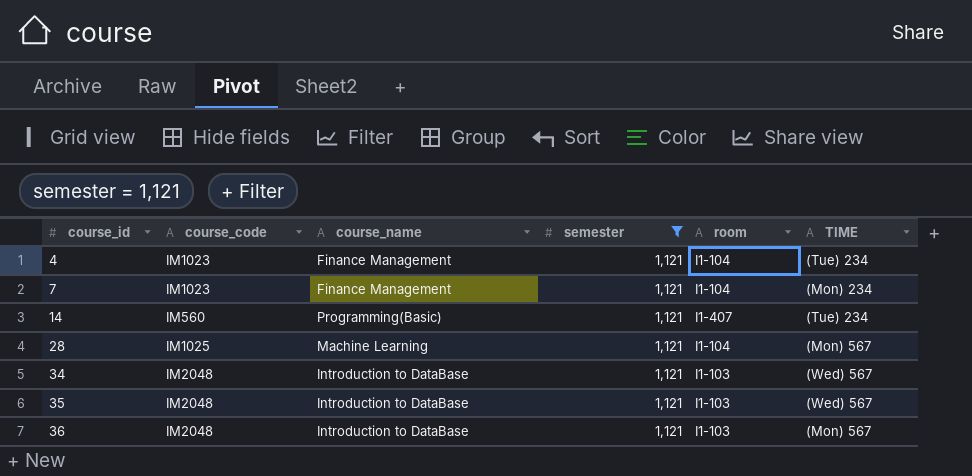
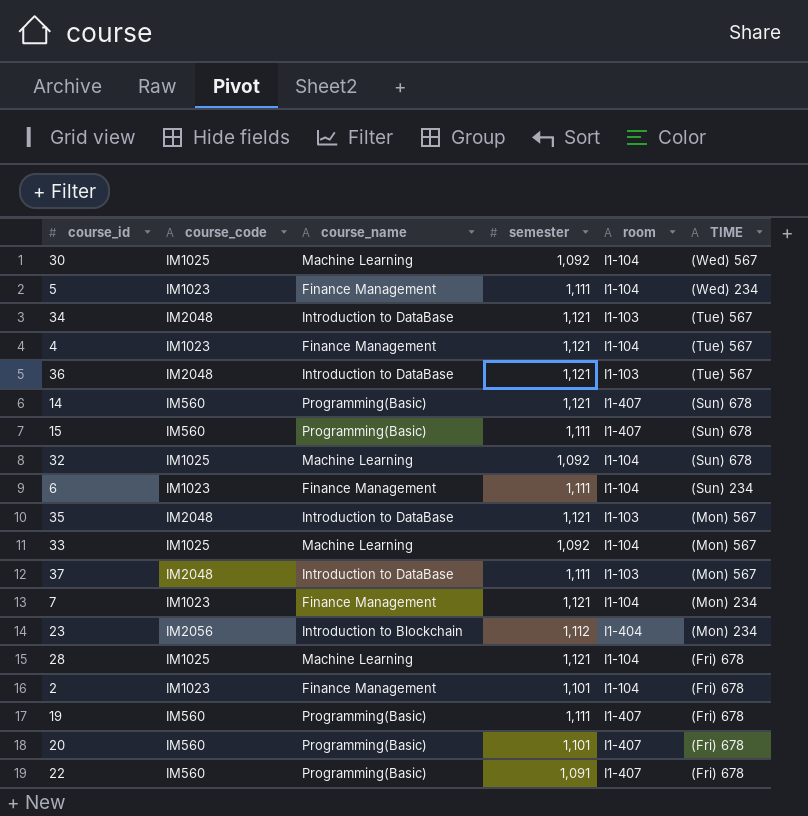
filter: semester = 1,121 -> none
row order: course_id ascending -> TIME descending
34 | TIME: (Wed) 567 -> (Tue) 567
4 | TIME: (Tue) 234 -> (Tue) 567
36 | TIME: (Mon) 567 -> (Tue) 567
14 | TIME: (Tue) 234 -> (Sun) 678
35 | TIME: (Wed) 567 -> (Mon) 567
28 | TIME: (Mon) 567 -> (Fri) 678

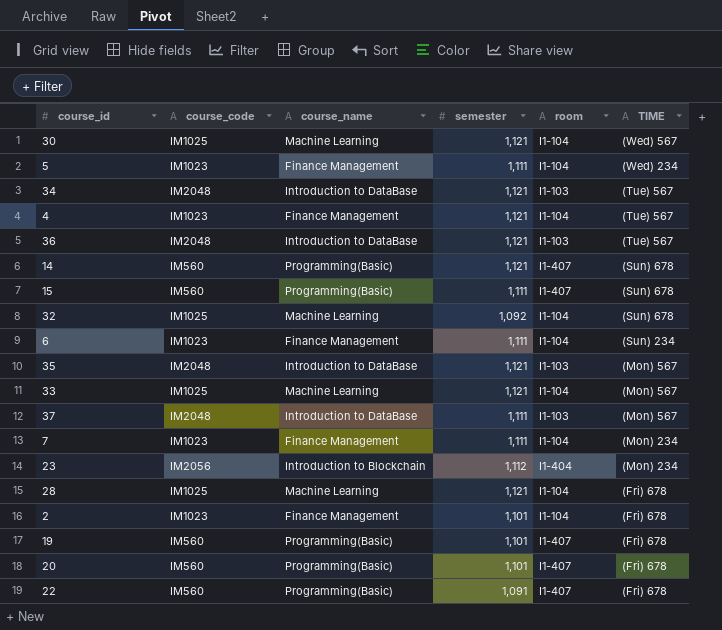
30 | semester: 1,092 -> 1,121
33 | semester: 1,092 -> 1,121
7 | semester: 1,121 -> 1,111
19 | semester: 1,111 -> 1,101

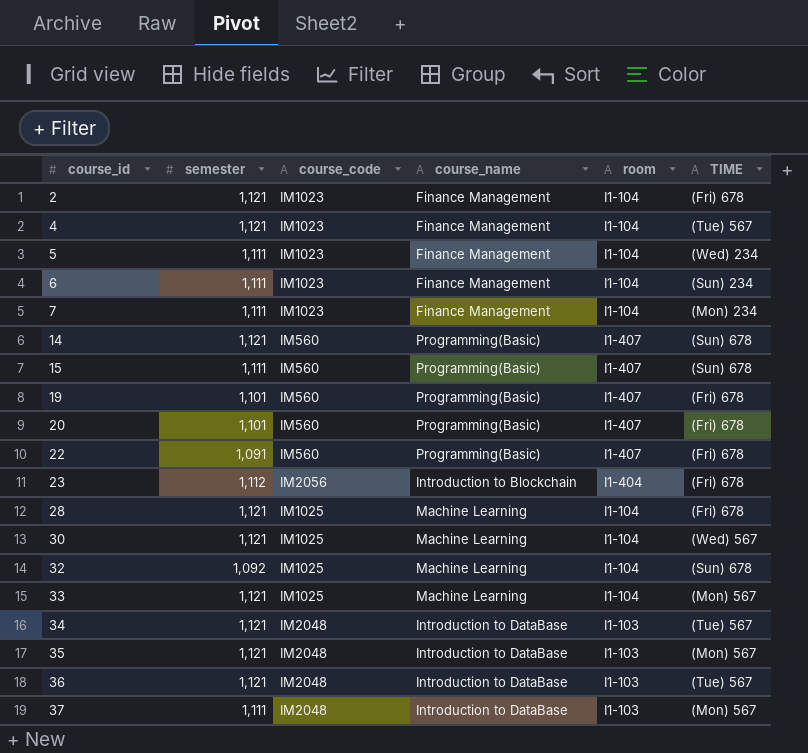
row order: TIME descending -> course_id ascending
column semester | position: 4 -> 2
2 | semester: 1,101 -> 1,121
23 | TIME: (Mon) 234 -> (Fri) 678

